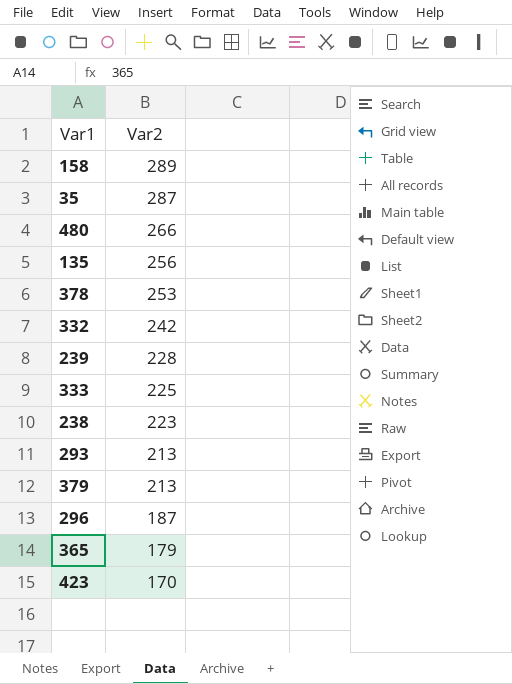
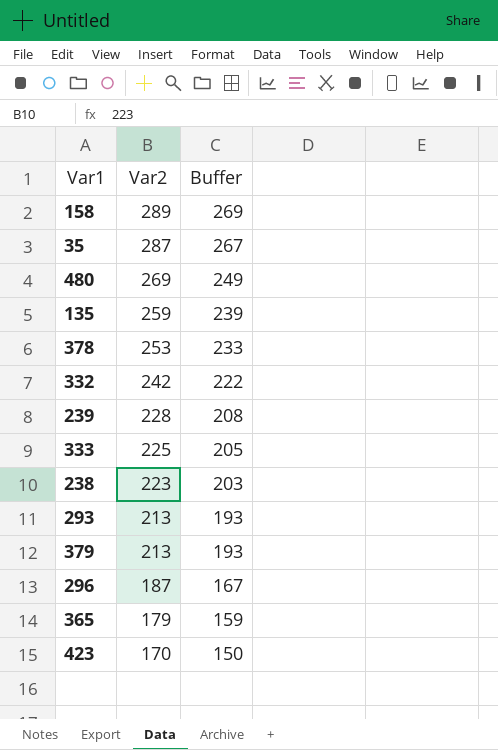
column Buffer | formula: none -> [Var2] - 20
480 | Var2: 266 -> 269
135 | Var2: 256 -> 259

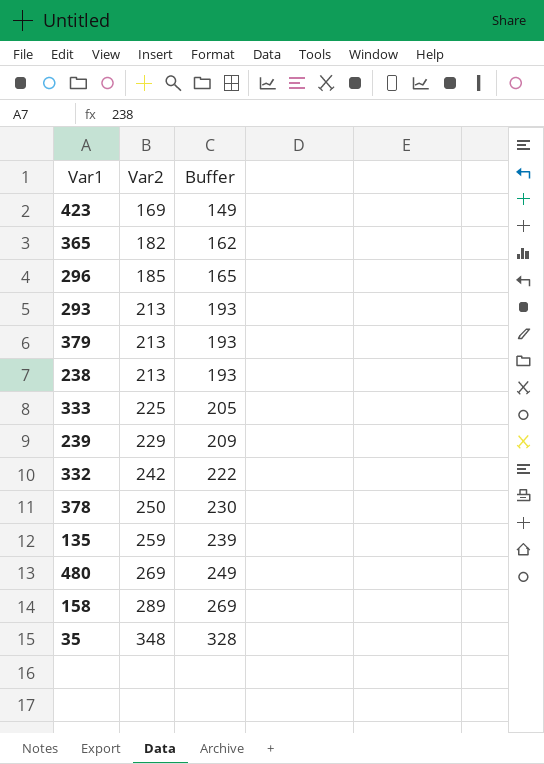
row order: Var2 descending -> Var2 ascending
423 | Var2: 170 -> 169
423 | Buffer: 150 -> 149
365 | Var2: 179 -> 182
365 | Buffer: 159 -> 162
296 | Var2: 187 -> 185
296 | Buffer: 167 -> 165
238 | Var2: 223 -> 213
238 | Buffer: 203 -> 193
239 | Var2: 228 -> 229
239 | Buffer: 208 -> 209
378 | Var2: 253 -> 250
378 | Buffer: 233 -> 230
35 | Var2: 287 -> 348
35 | Buffer: 267 -> 328

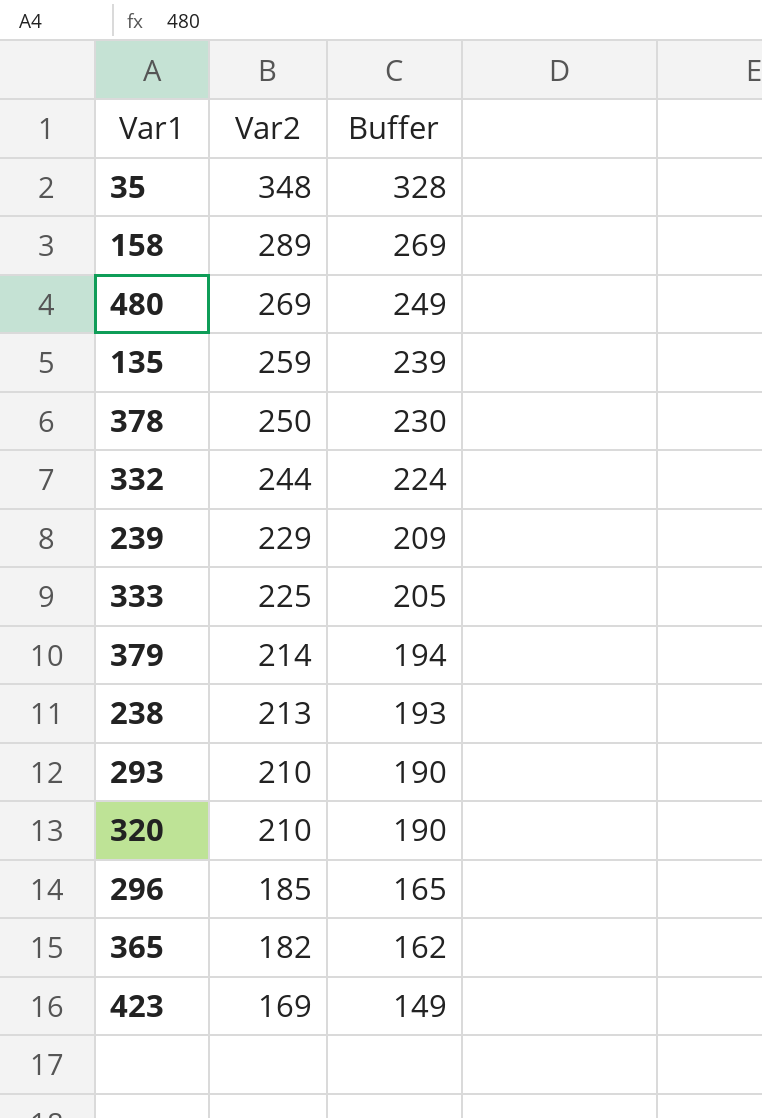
row order: Var2 ascending -> Var2 descending
332 | Var2: 242 -> 244
332 | Buffer: 222 -> 224
379 | Var2: 213 -> 214
379 | Buffer: 193 -> 194
293 | Var2: 213 -> 210
293 | Buffer: 193 -> 190
row 320: none -> 210 | 190

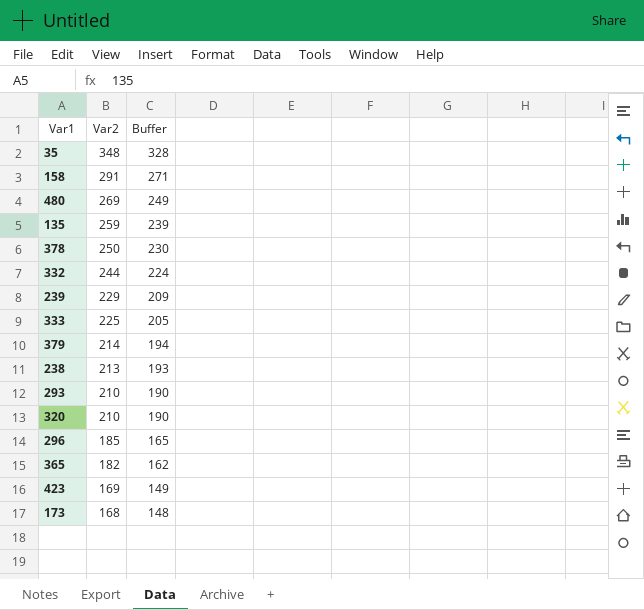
158 | Var2: 289 -> 291
158 | Buffer: 269 -> 271
row 173: none -> 168 | 148

